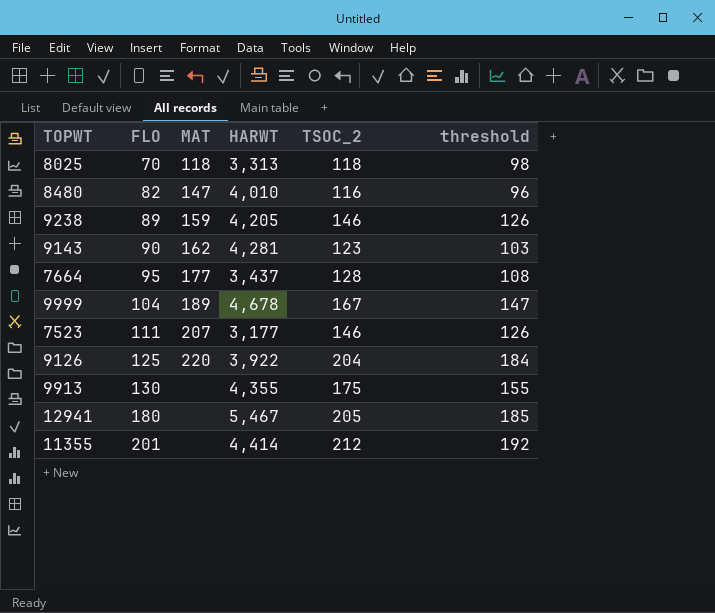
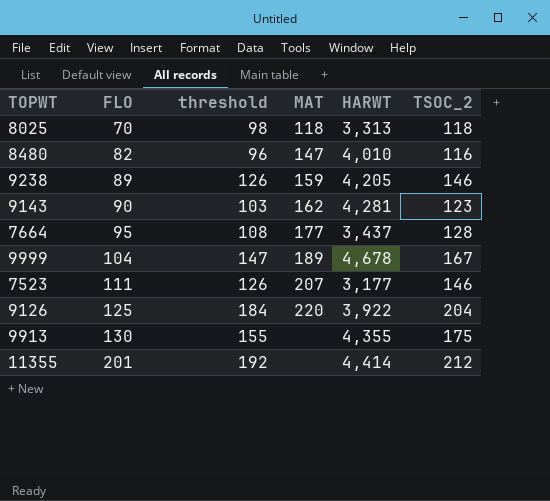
column threshold | position: 6 -> 3
row 12941: 180 | none | 5,467 | 205 | 185 -> none

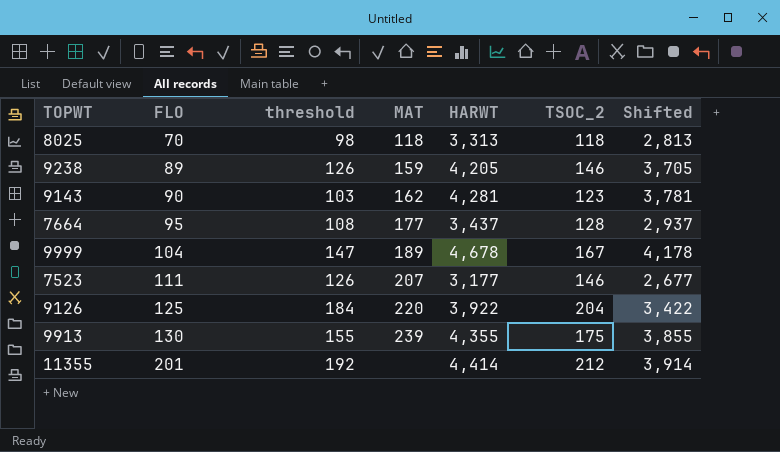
column Shifted | formula: none -> [HARWT] - 500
row 8480: 82 | 96 | 147 | 4,010 | 116 -> none
9913 | MAT: none -> 239

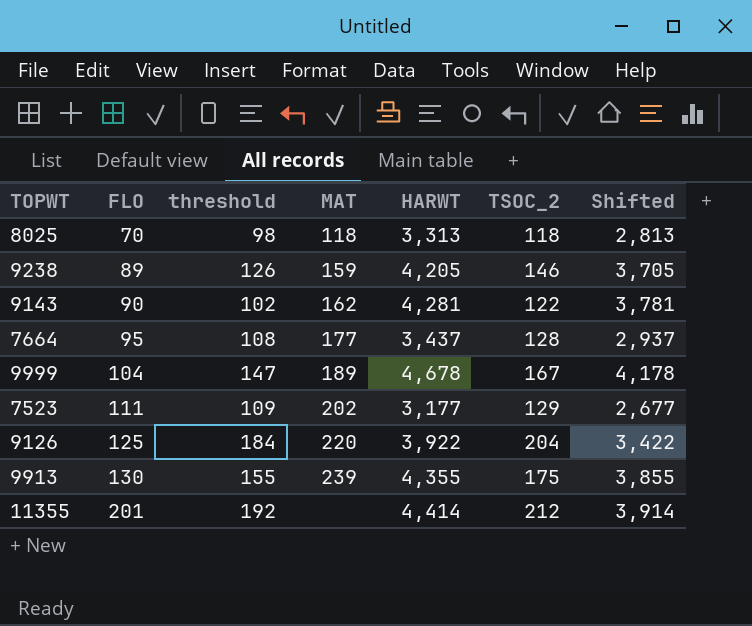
9143 | threshold: 103 -> 102
9143 | TSOC_2: 123 -> 122
7523 | threshold: 126 -> 109
7523 | MAT: 207 -> 202
7523 | TSOC_2: 146 -> 129

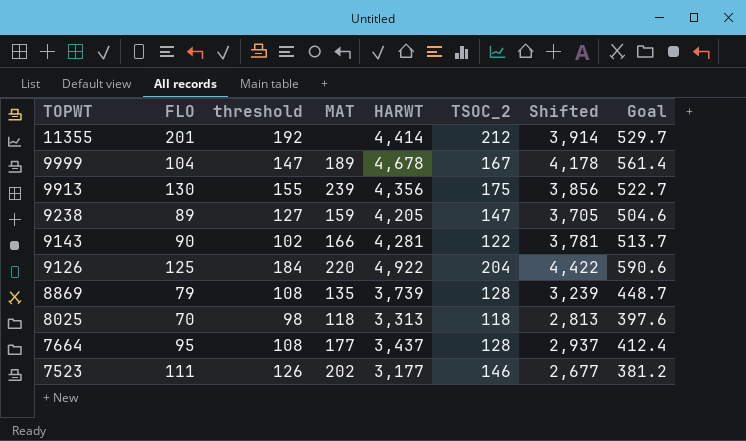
row order: FLO ascending -> TOPWT descending
column Goal | formula: none -> [HARWT] * 0.12
9913 | HARWT: 4,355 -> 4,356
9913 | Shifted: 3,855 -> 3,856
9238 | threshold: 126 -> 127
9238 | TSOC_2: 146 -> 147
9143 | MAT: 162 -> 166
9126 | HARWT: 3,922 -> 4,922
9126 | Shifted: 3,422 -> 4,422
row 8869: none -> 79 | 108 | 135 | 3,739 | 128 | 3,239 | 448.7
7523 | threshold: 109 -> 126
7523 | TSOC_2: 129 -> 146

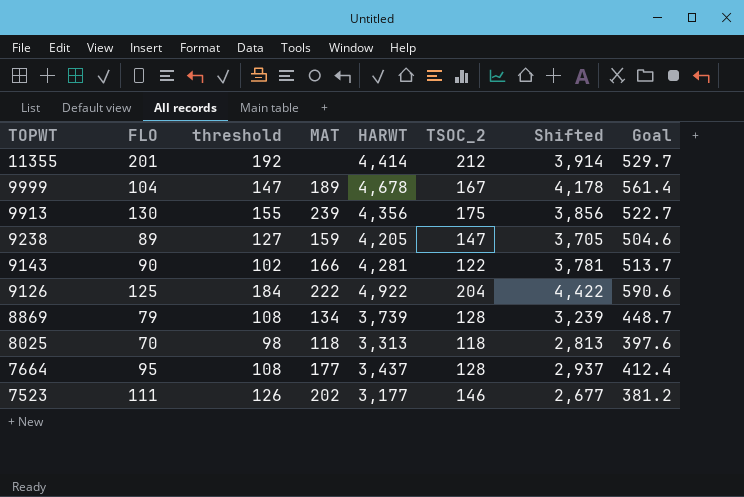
9126 | MAT: 220 -> 222
8869 | MAT: 135 -> 134

